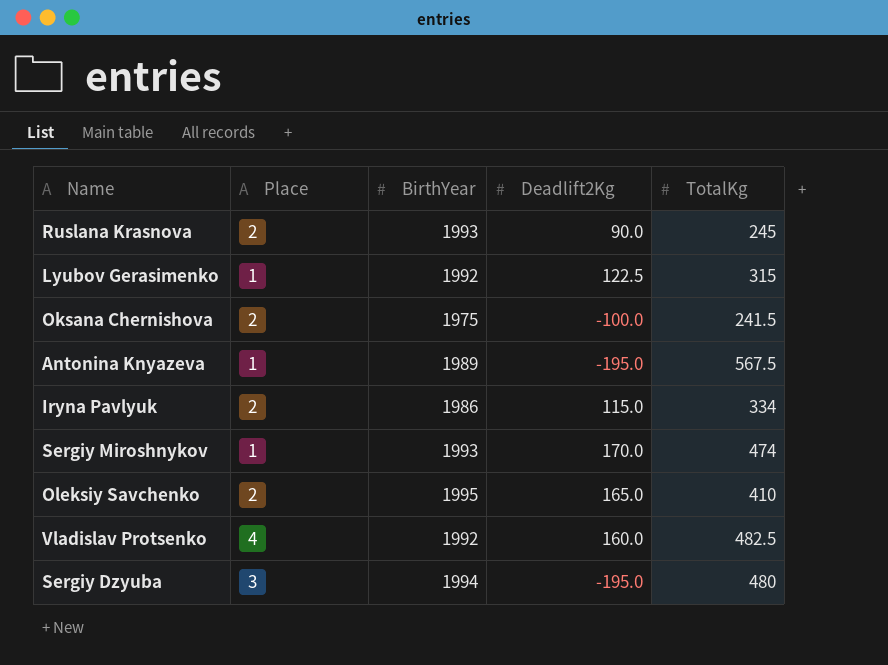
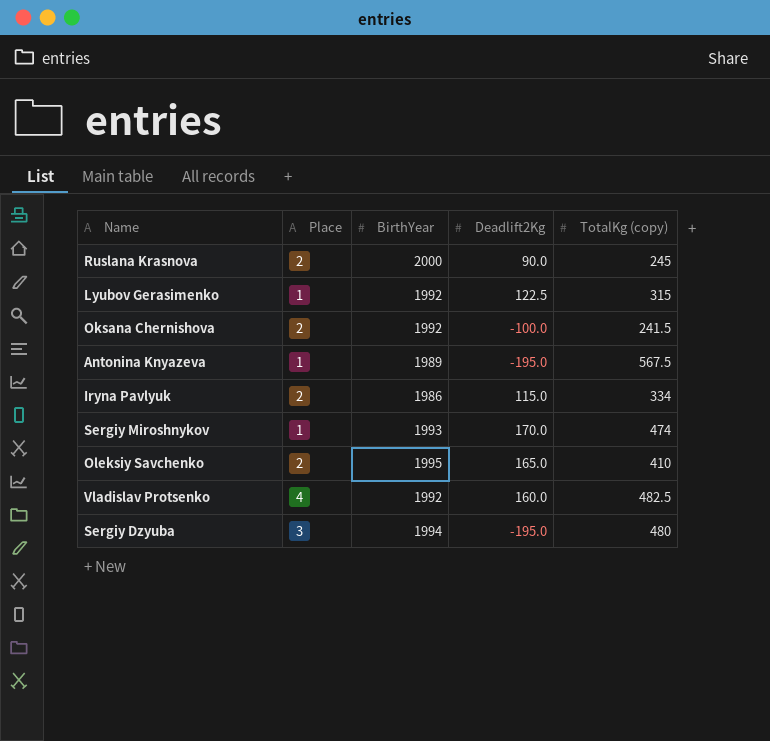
column name: TotalKg -> TotalKg (copy)
Ruslana Krasnova | BirthYear: 1993 -> 2000
Oksana Chernishova | BirthYear: 1975 -> 1992

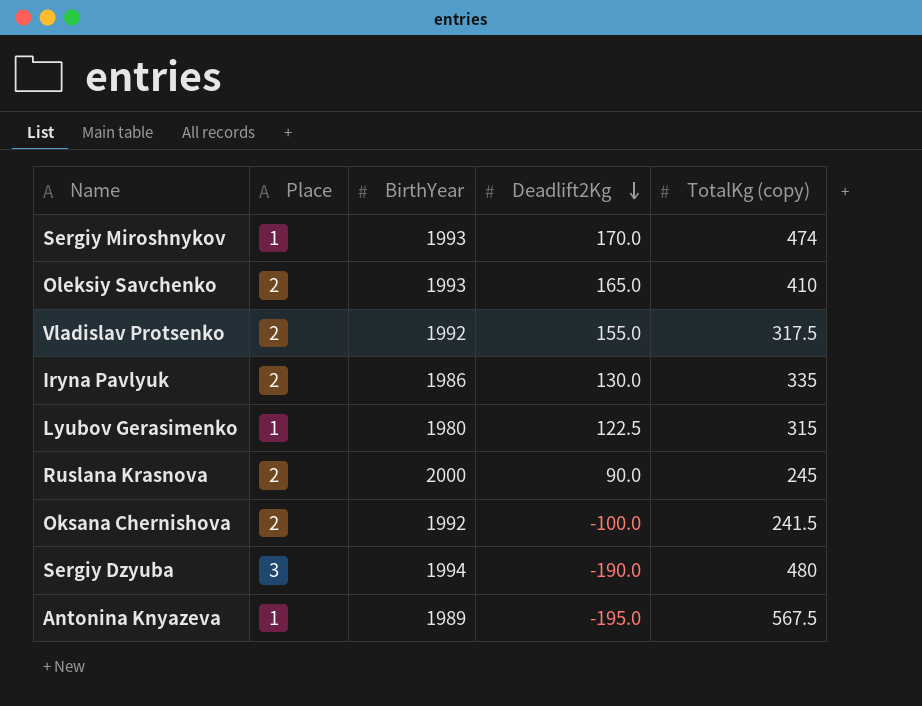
row order: none -> Deadlift2Kg descending
Oleksiy Savchenko | BirthYear: 1995 -> 1993
Vladislav Protsenko | Place: 4 -> 2
Vladislav Protsenko | Deadlift2Kg: 160.0 -> 155.0
Vladislav Protsenko | TotalKg (copy): 482.5 -> 317.5
Iryna Pavlyuk | Deadlift2Kg: 115.0 -> 130.0
Iryna Pavlyuk | TotalKg (copy): 334 -> 335
Lyubov Gerasimenko | BirthYear: 1992 -> 1980
Sergiy Dzyuba | Deadlift2Kg: -195.0 -> -190.0

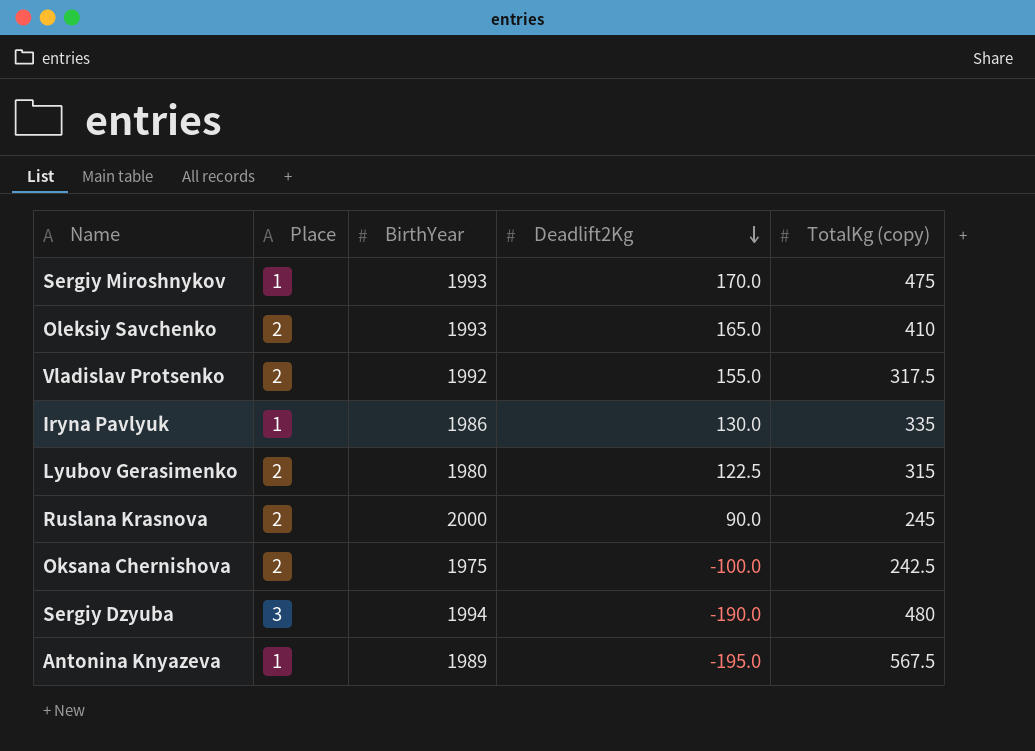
Sergiy Miroshnykov | TotalKg (copy): 474 -> 475
Iryna Pavlyuk | Place: 2 -> 1
Lyubov Gerasimenko | Place: 1 -> 2
Oksana Chernishova | BirthYear: 1992 -> 1975
Oksana Chernishova | TotalKg (copy): 241.5 -> 242.5

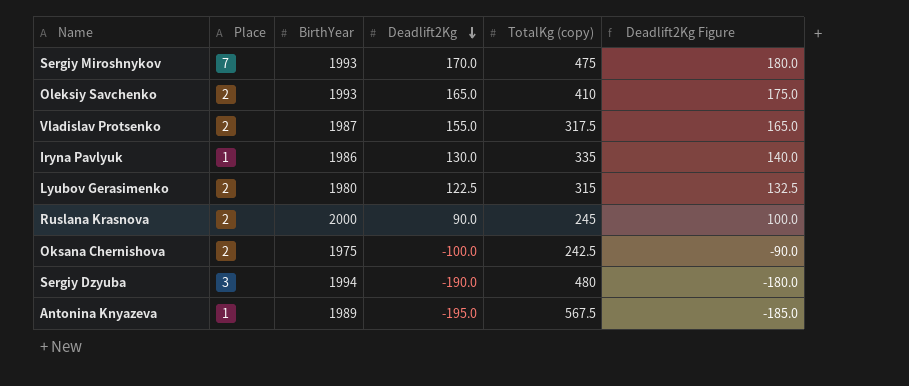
column Deadlift2Kg Figure | formula: none -> [Deadlift2Kg] + 10
Sergiy Miroshnykov | Place: 1 -> 7
Vladislav Protsenko | BirthYear: 1992 -> 1987

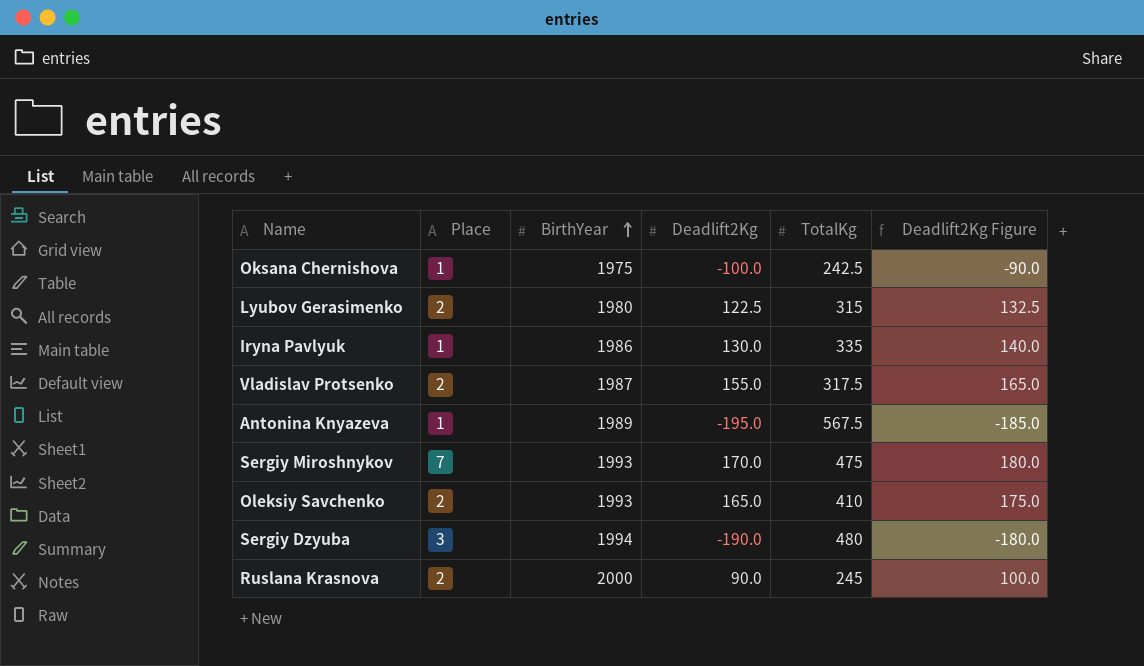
row order: Deadlift2Kg descending -> BirthYear ascending
column name: TotalKg (copy) -> TotalKg
Oksana Chernishova | Place: 2 -> 1

